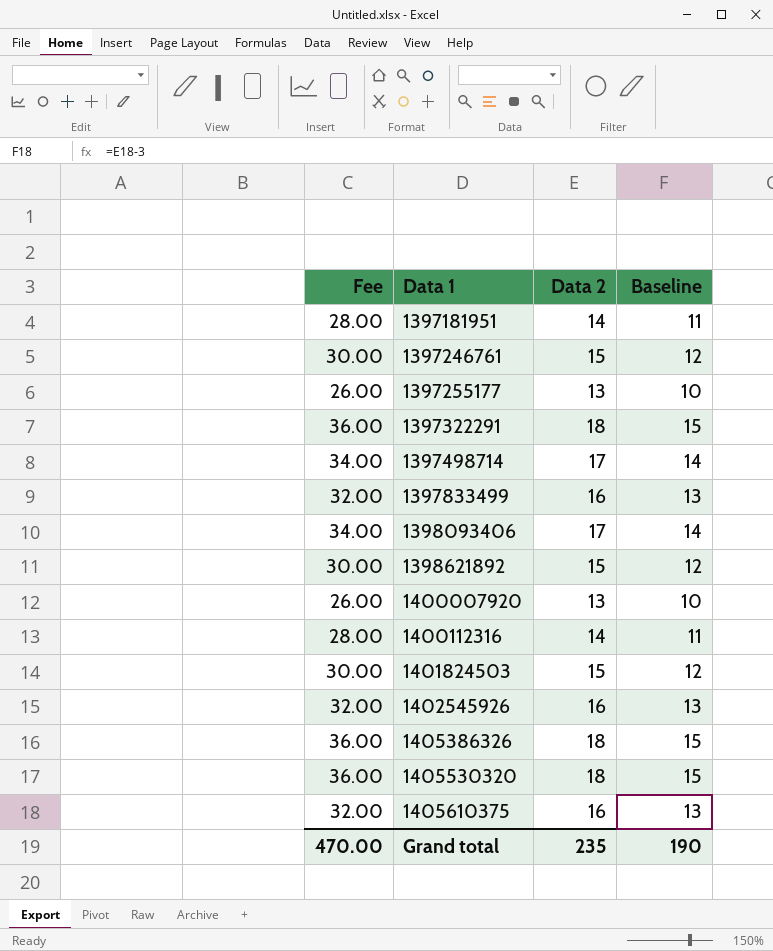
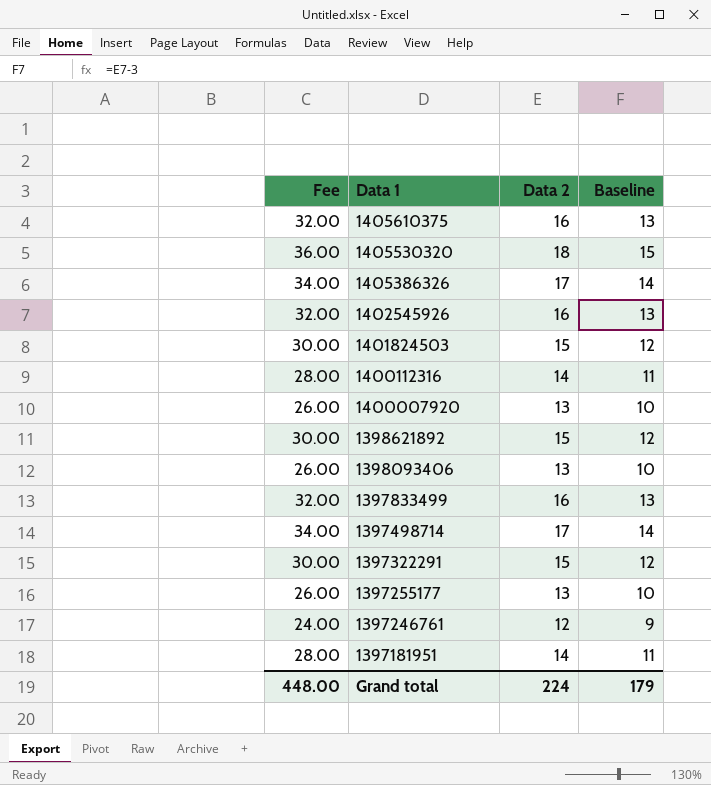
row order: Data 1 ascending -> Data 1 descending
1405386326 | Fee: 36.00 -> 34.00
1405386326 | Data 2: 18 -> 17
1405386326 | Baseline: 15 -> 14
1398093406 | Fee: 34.00 -> 26.00
1398093406 | Data 2: 17 -> 13
1398093406 | Baseline: 14 -> 10
1397322291 | Fee: 36.00 -> 30.00
1397322291 | Data 2: 18 -> 15
1397322291 | Baseline: 15 -> 12
1397246761 | Fee: 30.00 -> 24.00
1397246761 | Data 2: 15 -> 12
1397246761 | Baseline: 12 -> 9
Grand total | Fee: 470.00 -> 448.00
Grand total | Data 2: 235 -> 224
Grand total | Baseline: 190 -> 179

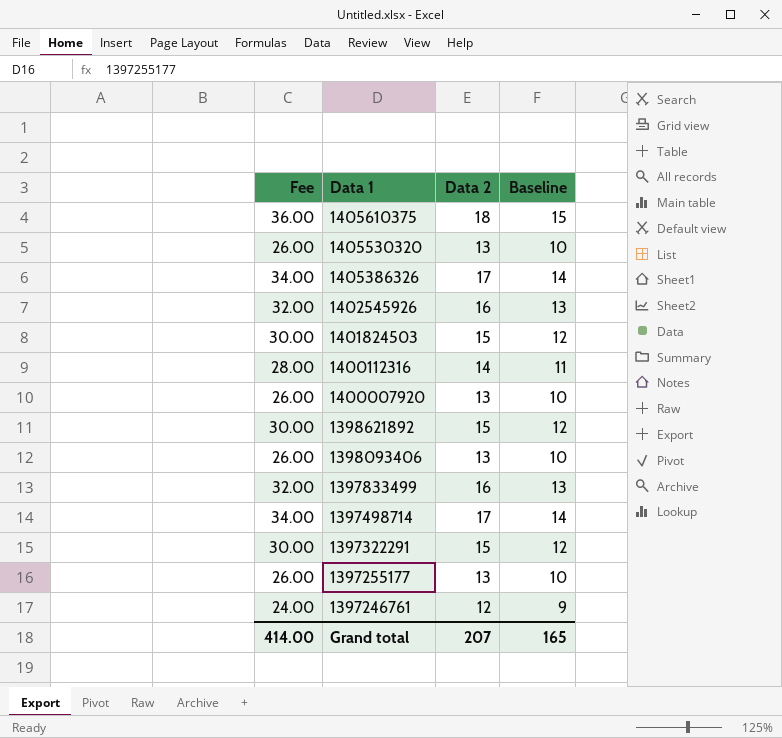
row 1397181951: 28.00 | 14 | 11 -> none
1405610375 | Fee: 32.00 -> 36.00
1405610375 | Data 2: 16 -> 18
1405610375 | Baseline: 13 -> 15
1405530320 | Fee: 36.00 -> 26.00
1405530320 | Data 2: 18 -> 13
1405530320 | Baseline: 15 -> 10
Grand total | Fee: 448.00 -> 414.00
Grand total | Data 2: 224 -> 207
Grand total | Baseline: 179 -> 165

